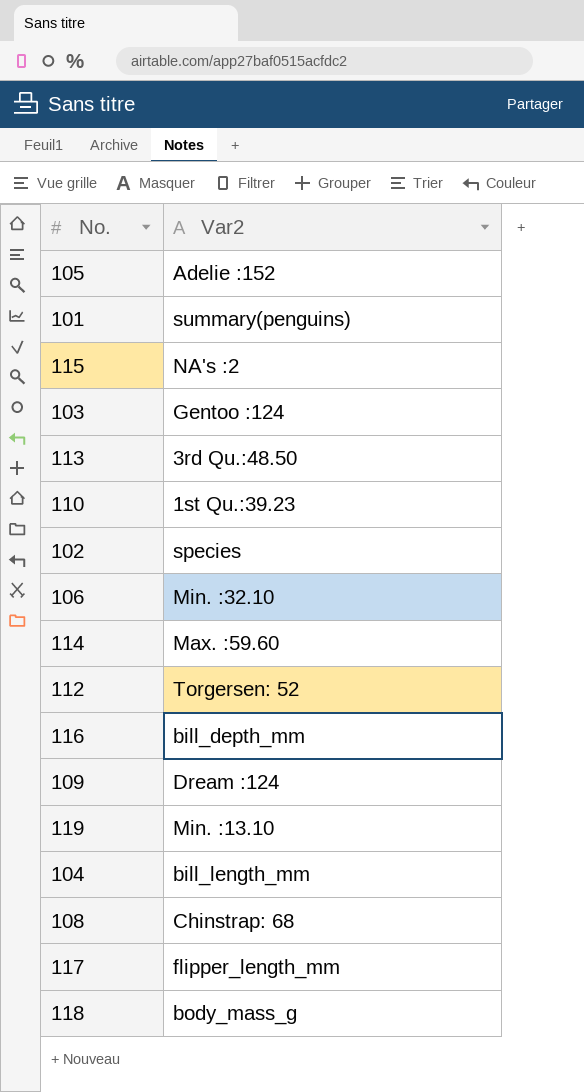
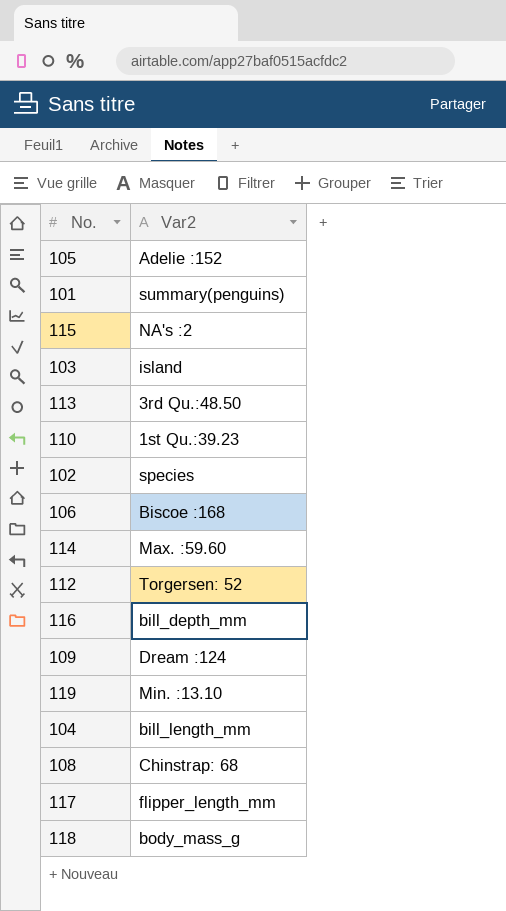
103 | Var2: Gentoo :124 -> island
106 | Var2: Min. :32.10 -> Biscoe :168

